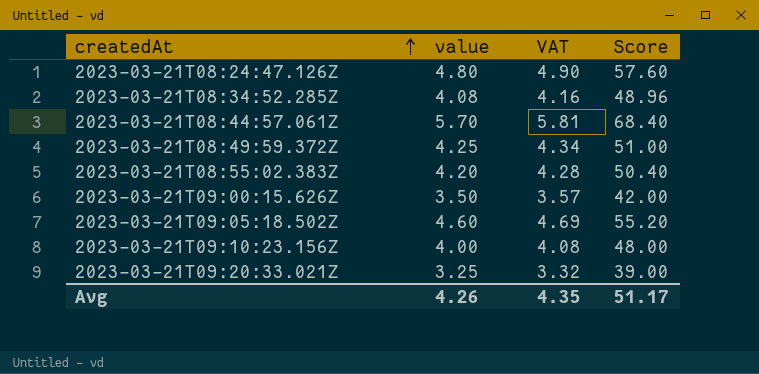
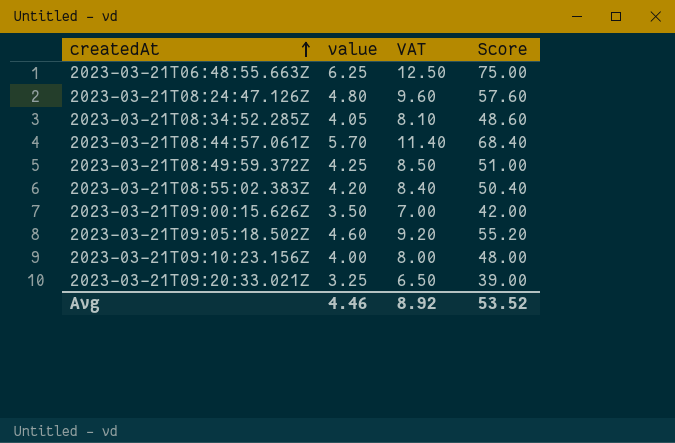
column VAT | formula: [value] * 1.02 -> [value] * 2
row 2023-03-21T06:48:55.663Z: none -> 6.25 | 12.50 | 75.00
2023-03-21T08:34:52.285Z | value: 4.08 -> 4.05
2023-03-21T08:34:52.285Z | Score: 48.96 -> 48.60
Avg | value: 4.26 -> 4.46
Avg | VAT: 4.35 -> 8.92
Avg | Score: 51.17 -> 53.52

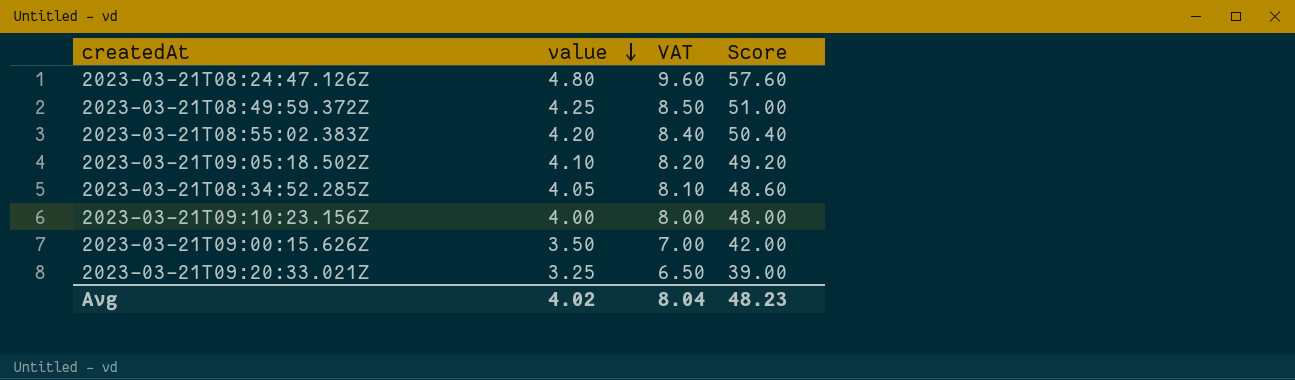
row order: createdAt ascending -> value descending
row 2023-03-21T06:48:55.663Z: 6.25 | 12.50 | 75.00 -> none
row 2023-03-21T08:44:57.061Z: 5.70 | 11.40 | 68.40 -> none
2023-03-21T09:05:18.502Z | value: 4.60 -> 4.10
2023-03-21T09:05:18.502Z | VAT: 9.20 -> 8.20
2023-03-21T09:05:18.502Z | Score: 55.20 -> 49.20
Avg | value: 4.46 -> 4.02
Avg | VAT: 8.92 -> 8.04
Avg | Score: 53.52 -> 48.23

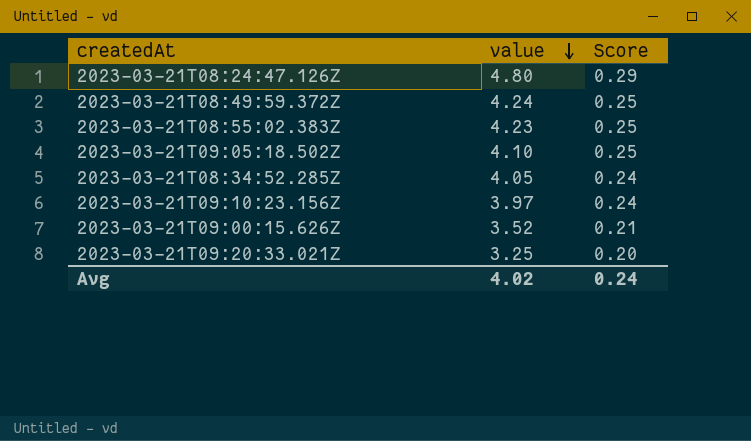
column VAT | formula: [value] * 2 -> none
column Score | formula: [value] * 12 -> [value] * 0.06
2023-03-21T08:49:59.372Z | value: 4.25 -> 4.24
2023-03-21T08:55:02.383Z | value: 4.20 -> 4.23
2023-03-21T09:10:23.156Z | value: 4.00 -> 3.97
2023-03-21T09:00:15.626Z | value: 3.50 -> 3.52
Avg | Score: 48.23 -> 0.24

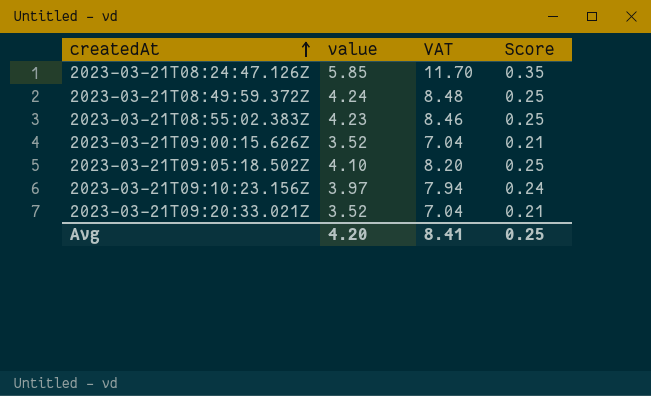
row order: value descending -> createdAt ascending
column VAT | formula: none -> [value] * 2
row 2023-03-21T08:34:52.285Z: 4.05 | 0.24 -> none
2023-03-21T08:24:47.126Z | value: 4.80 -> 5.85
2023-03-21T08:24:47.126Z | Score: 0.29 -> 0.35
2023-03-21T09:20:33.021Z | value: 3.25 -> 3.52
2023-03-21T09:20:33.021Z | Score: 0.20 -> 0.21
Avg | value: 4.02 -> 4.20
Avg | Score: 0.24 -> 0.25

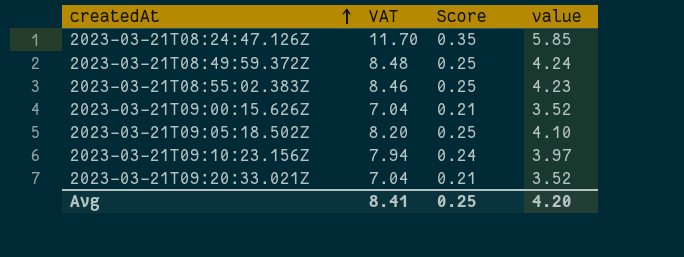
column value | position: 2 -> 4

